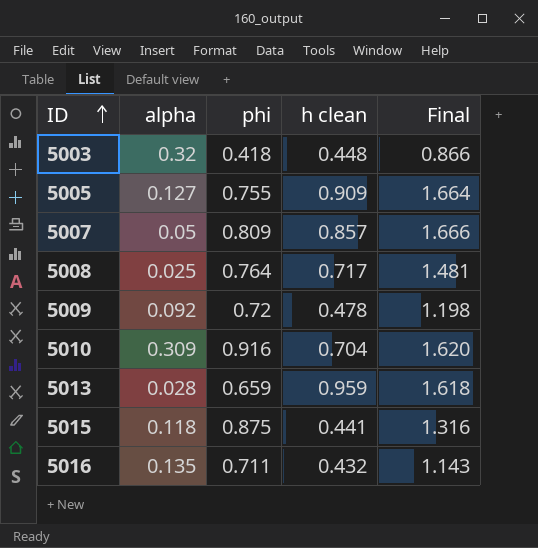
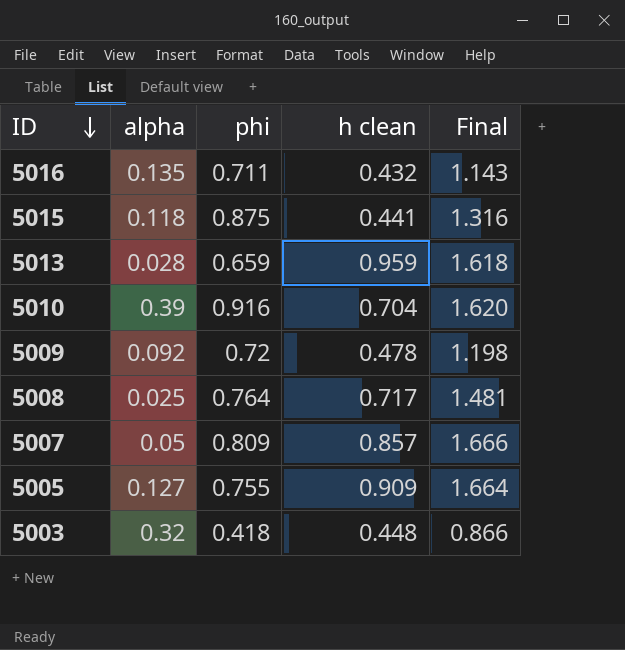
row order: ID ascending -> ID descending
5010 | alpha: 0.309 -> 0.39

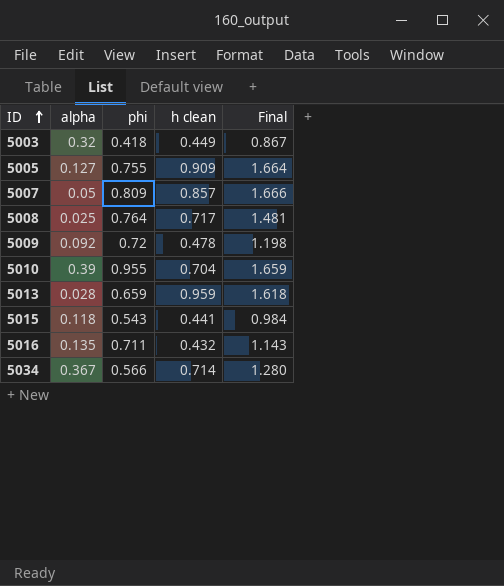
row order: ID descending -> ID ascending
5003 | h clean: 0.448 -> 0.449
5003 | Final: 0.866 -> 0.867
5010 | phi: 0.916 -> 0.955
5010 | Final: 1.620 -> 1.659
5015 | phi: 0.875 -> 0.543
5015 | Final: 1.316 -> 0.984
row 5034: none -> 0.367 | 0.566 | 0.714 | 1.280

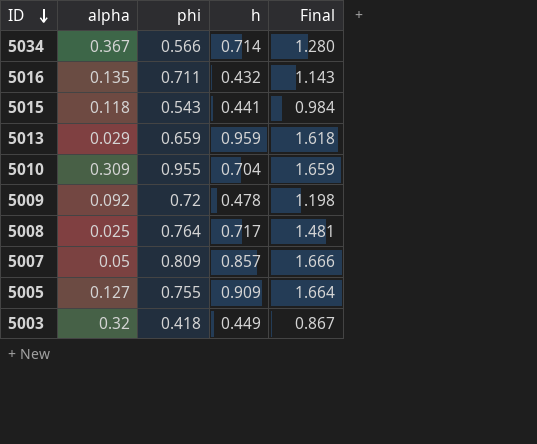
row order: ID ascending -> ID descending
column name: h clean -> h
5013 | alpha: 0.028 -> 0.029
5010 | alpha: 0.39 -> 0.309

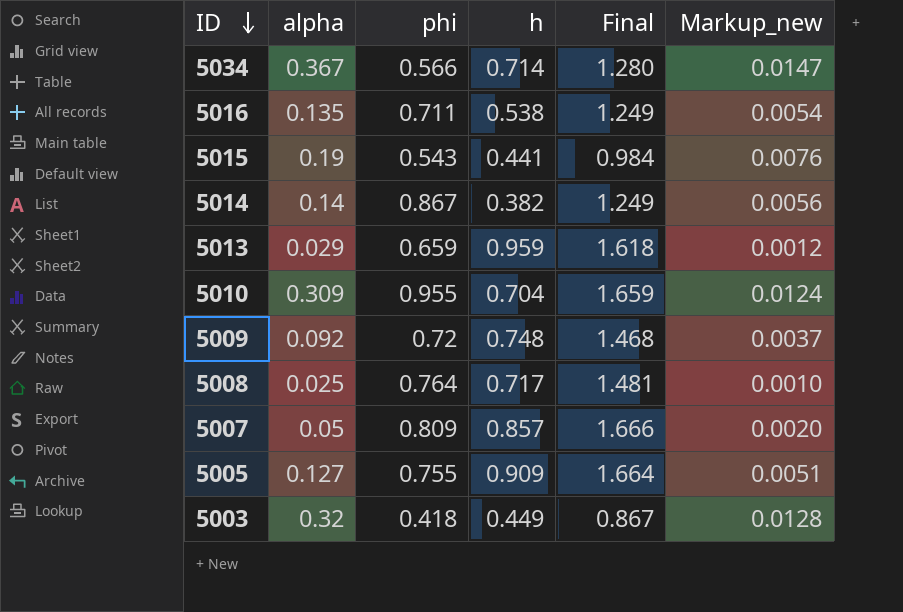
column Markup_new | formula: none -> [alpha] * 0.04
5016 | h: 0.432 -> 0.538
5016 | Final: 1.143 -> 1.249
5015 | alpha: 0.118 -> 0.19
row 5014: none -> 0.14 | 0.867 | 0.382 | 1.249 | 0.0056
5009 | h: 0.478 -> 0.748
5009 | Final: 1.198 -> 1.468

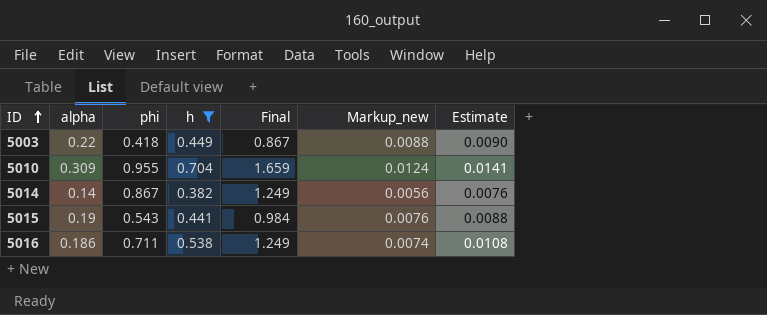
filter: none -> h <= 0.704
row order: ID descending -> ID ascending
column Estimate | formula: none -> [h] * 0.02
5003 | alpha: 0.32 -> 0.22
5003 | Markup_new: 0.0128 -> 0.0088
5016 | alpha: 0.135 -> 0.186
5016 | Markup_new: 0.0054 -> 0.0074

